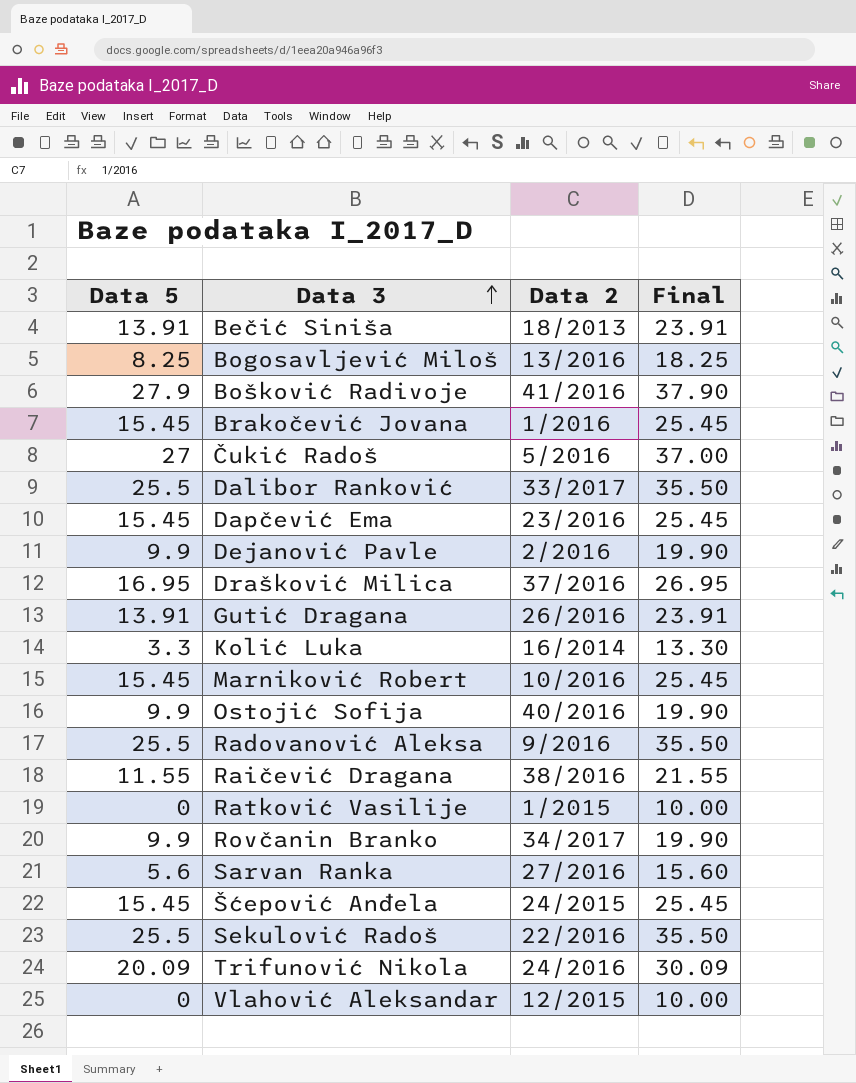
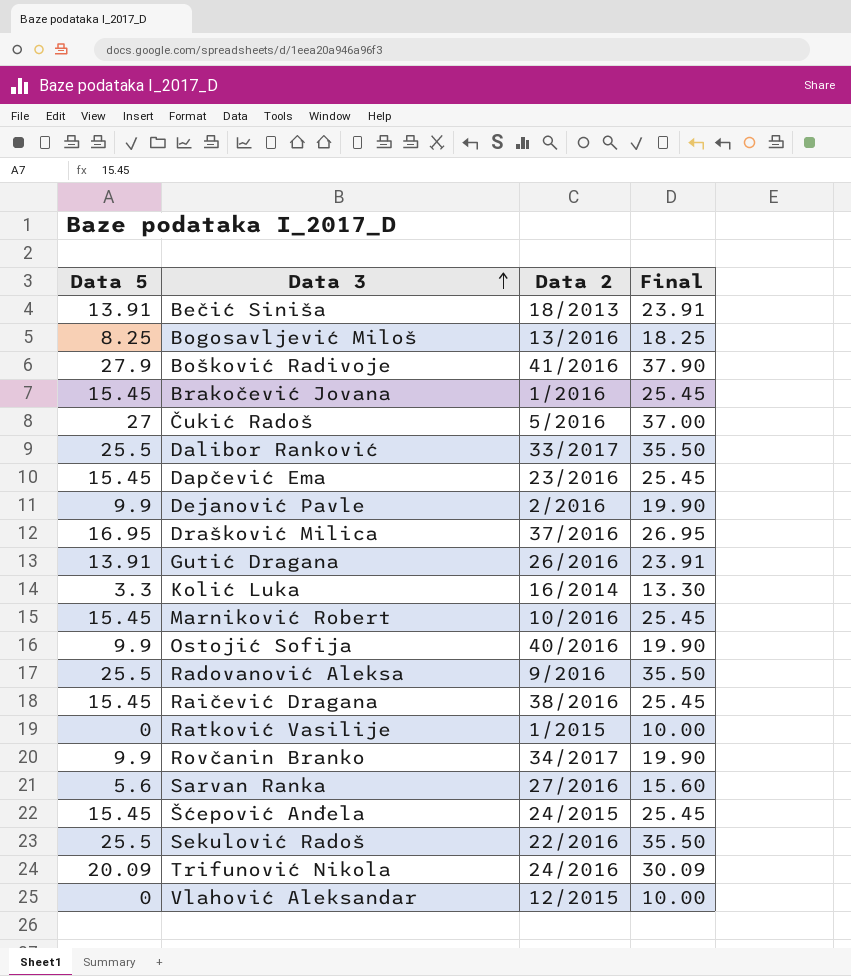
Raičević Dragana | Data 5: 11.55 -> 15.45
Raičević Dragana | Final: 21.55 -> 25.45

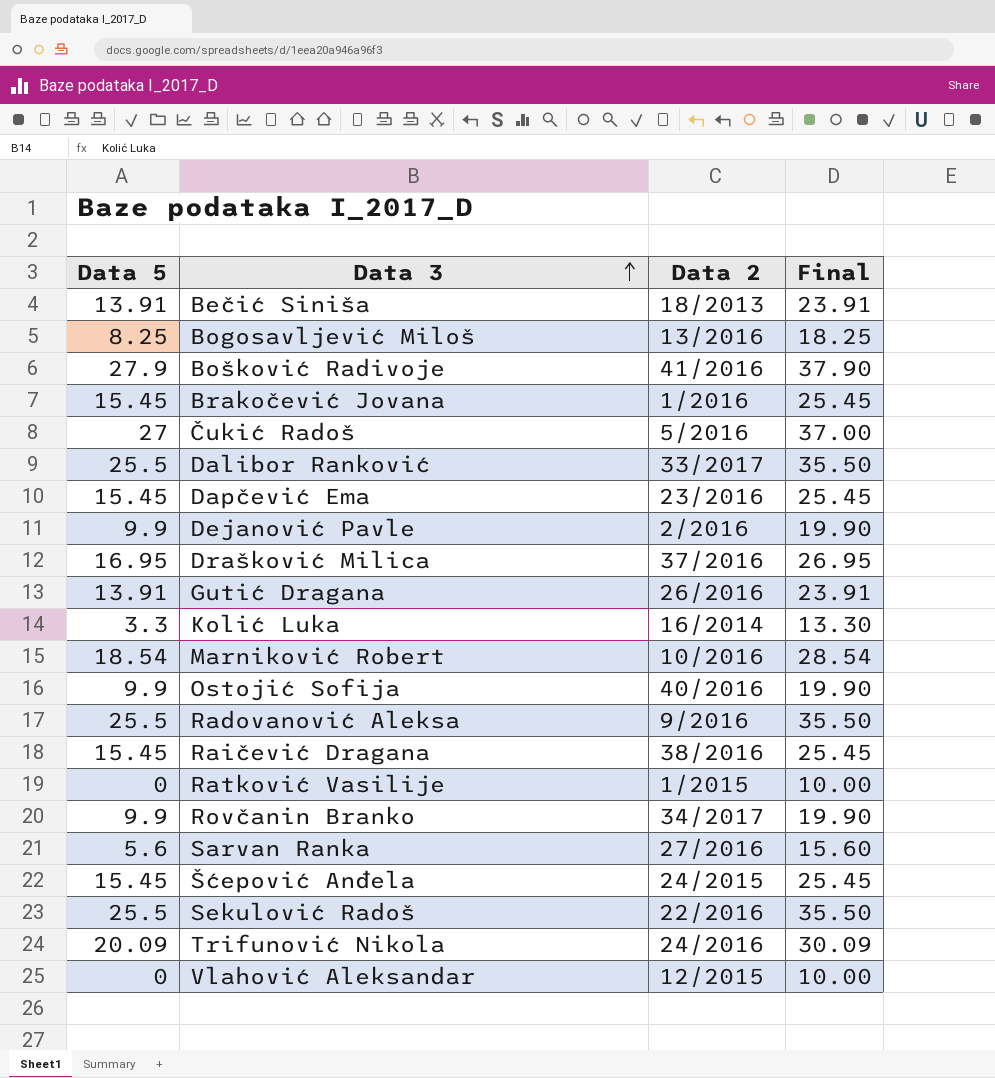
Marniković Robert | Data 5: 15.45 -> 18.54
Marniković Robert | Final: 25.45 -> 28.54

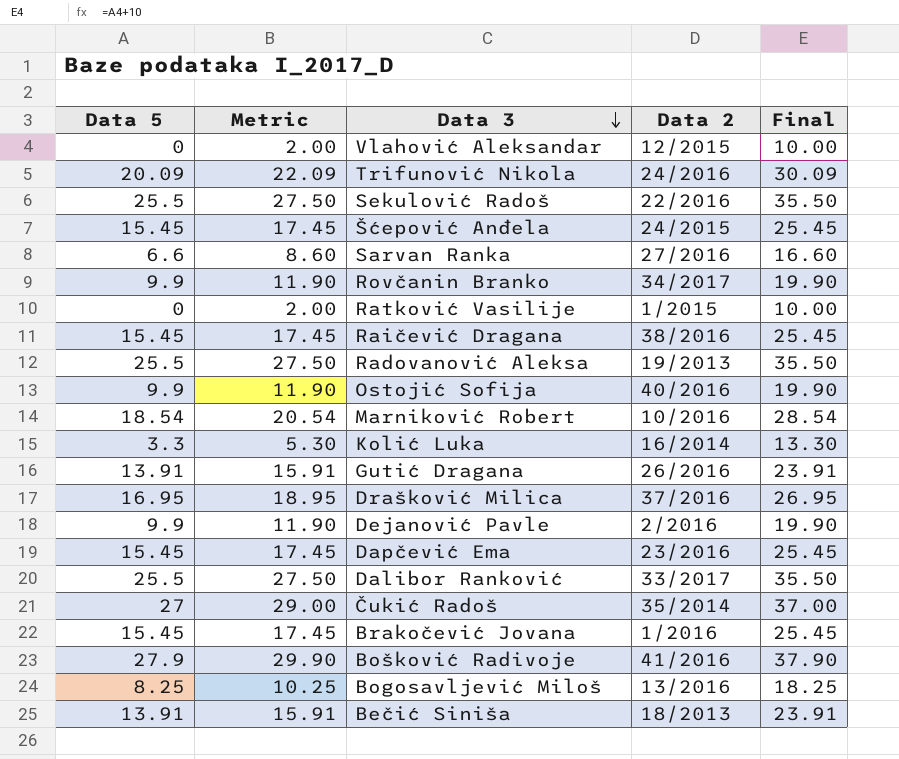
row order: Data 3 ascending -> Data 3 descending
column Metric | formula: none -> [Data 5] + 2
Sarvan Ranka | Data 5: 5.6 -> 6.6
Sarvan Ranka | Final: 15.60 -> 16.60
Radovanović Aleksa | Data 2: 9/2016 -> 19/2013
Čukić Radoš | Data 2: 5/2016 -> 35/2014

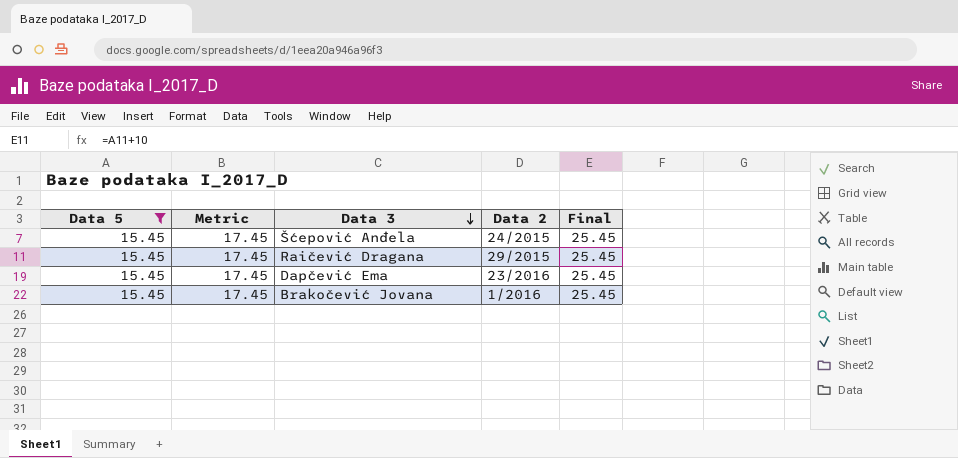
filter: none -> Data 5 = 15.45
Raičević Dragana | Data 2: 38/2016 -> 29/2015

